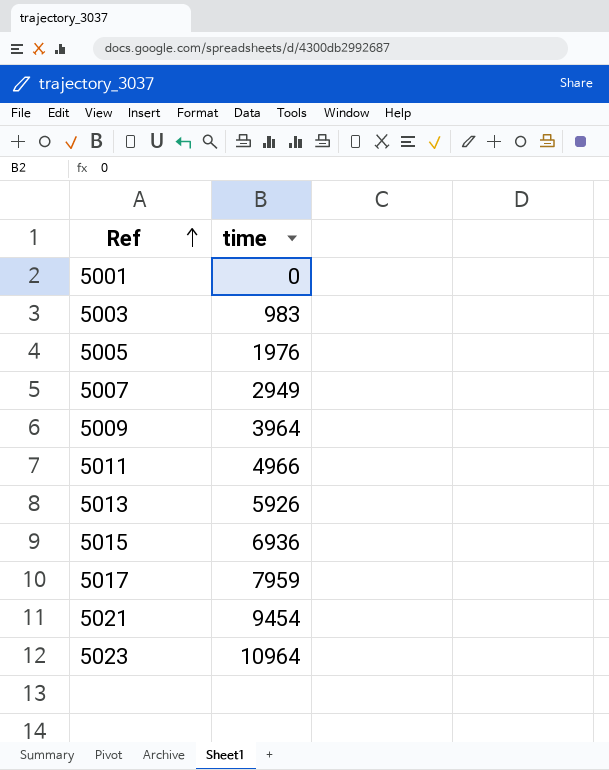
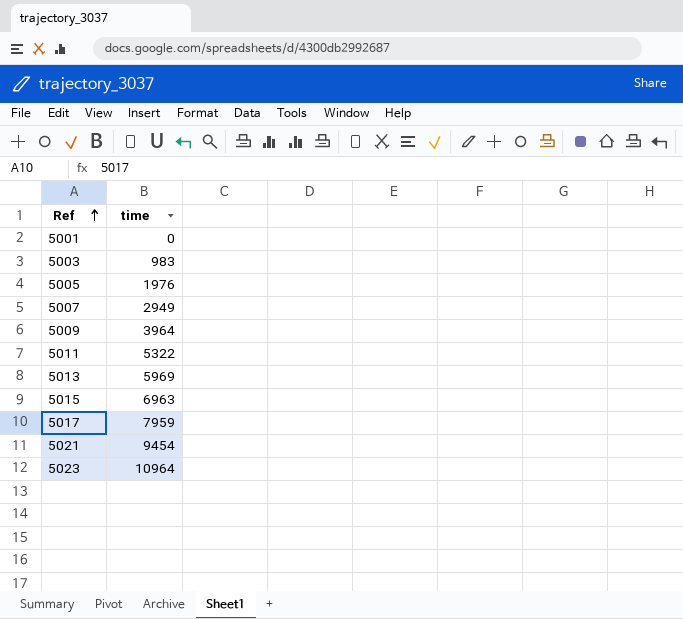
5011 | time: 4966 -> 5322
5013 | time: 5926 -> 5969
5015 | time: 6936 -> 6963

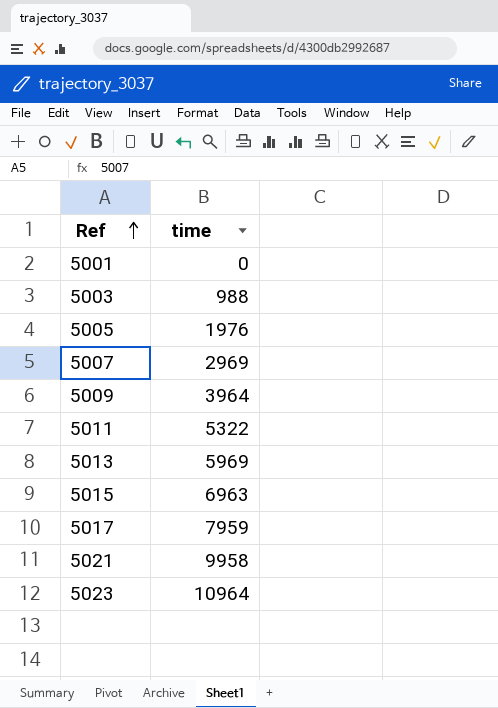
5003 | time: 983 -> 988
5007 | time: 2949 -> 2969
5021 | time: 9454 -> 9958

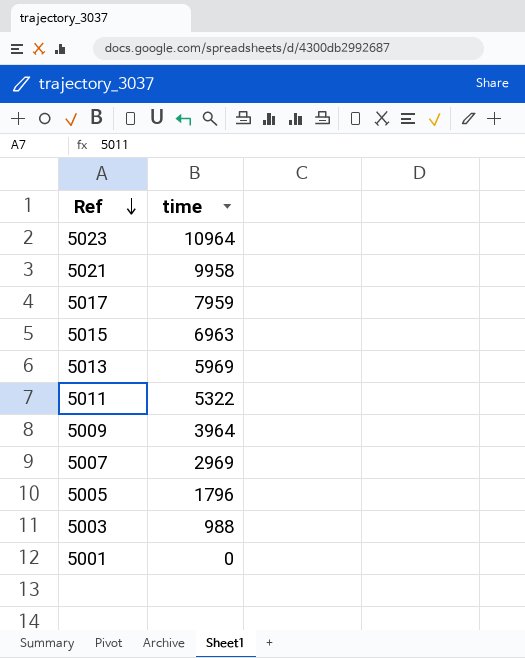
row order: Ref ascending -> Ref descending
5005 | time: 1976 -> 1796

